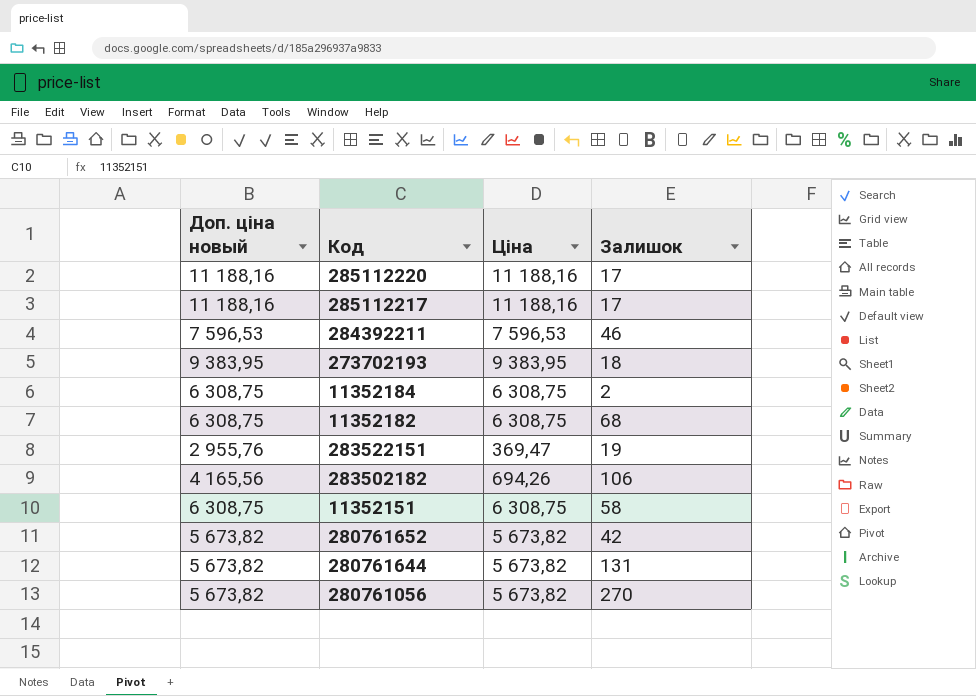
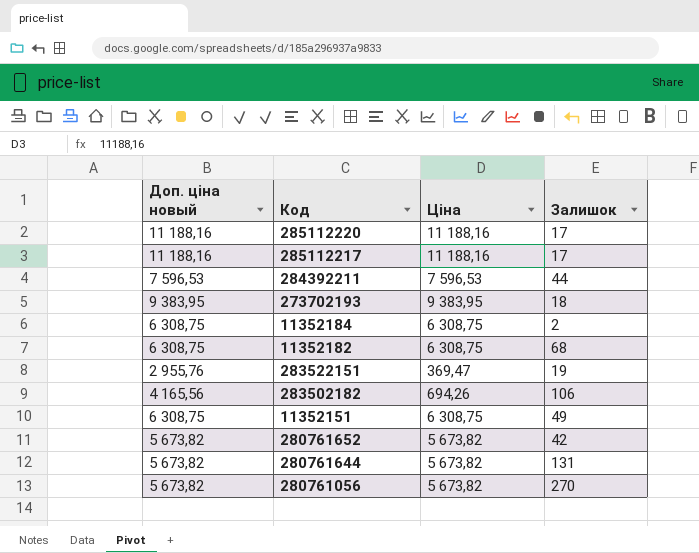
284392211 | Залишок: 46 -> 44
11352151 | Залишок: 58 -> 49

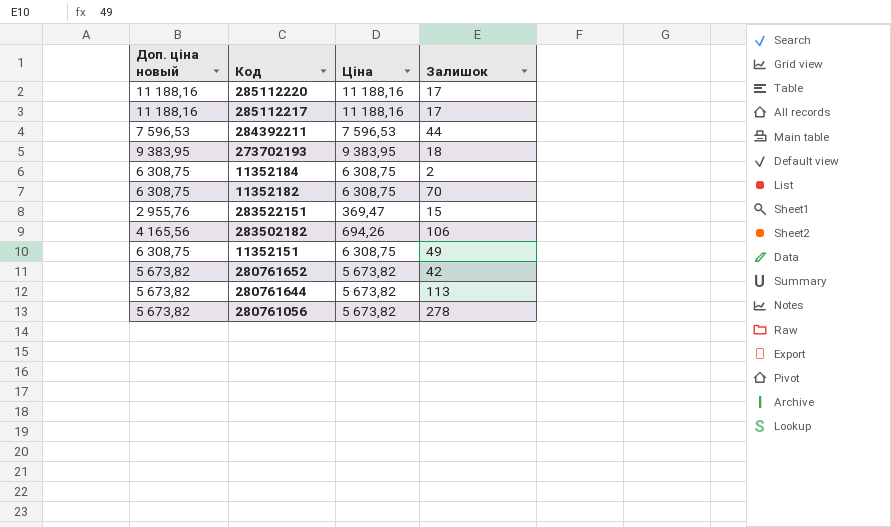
11352182 | Залишок: 68 -> 70
283522151 | Залишок: 19 -> 15
280761644 | Залишок: 131 -> 113
280761056 | Залишок: 270 -> 278

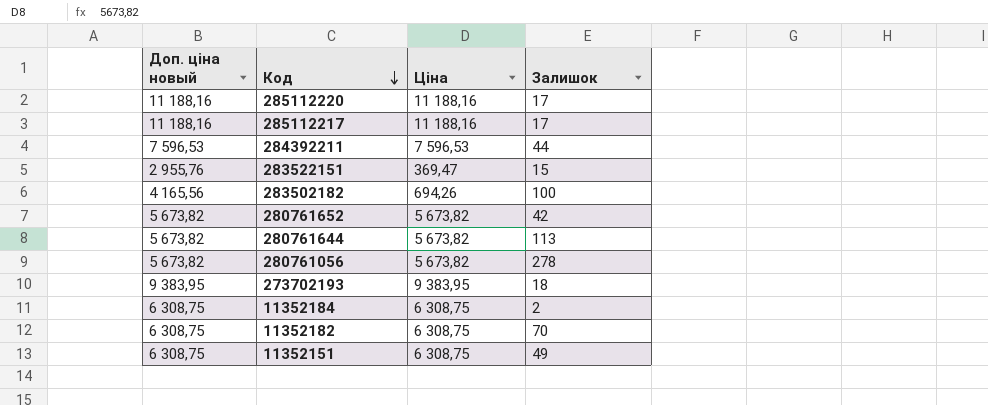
row order: none -> Код descending
283502182 | Залишок: 106 -> 100

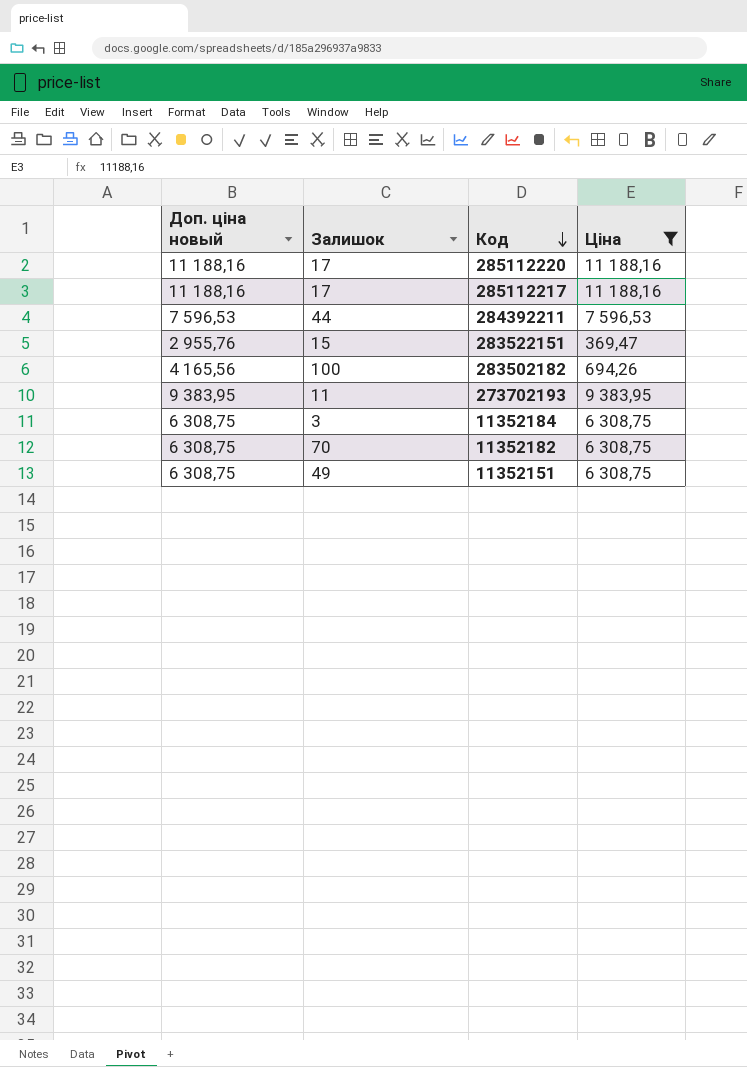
filter: none -> Ціна != 5 673,82
column Залишок | position: 4 -> 2
273702193 | Залишок: 18 -> 11
11352184 | Залишок: 2 -> 3

